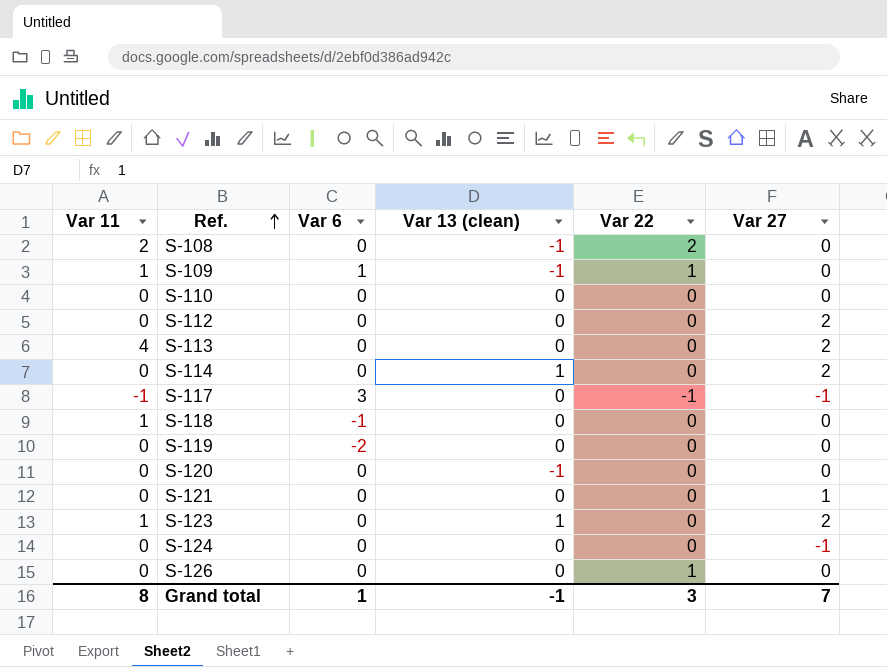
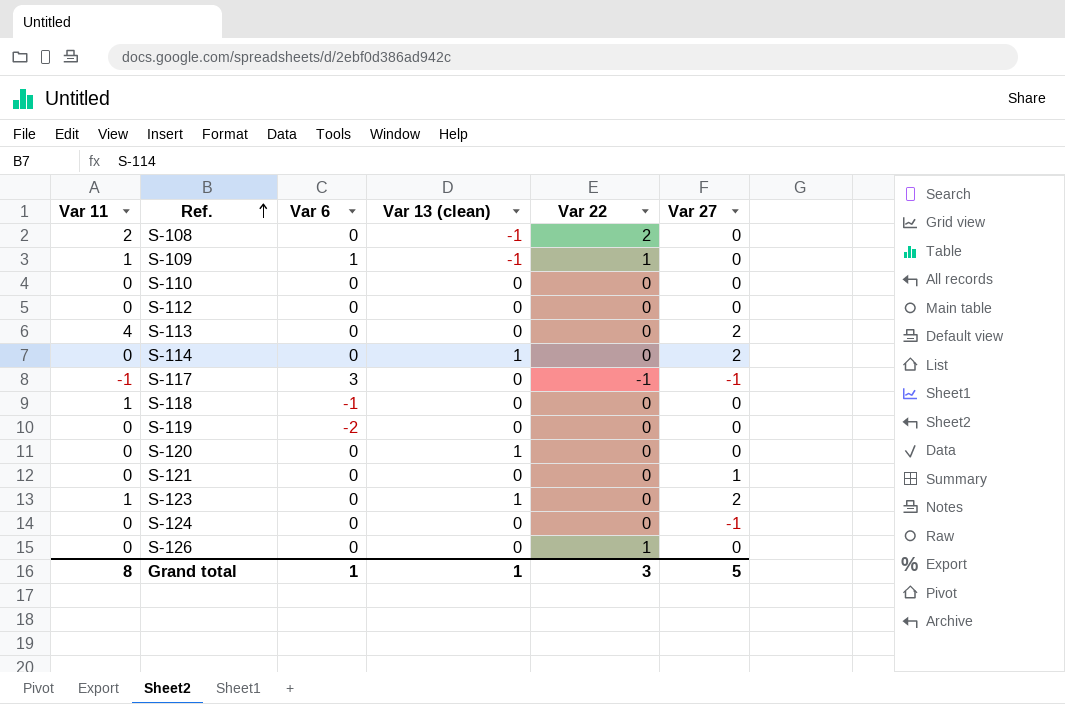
S-112 | Var 27: 2 -> 0
S-120 | Var 13 (clean): -1 -> 1
Grand total | Var 13 (clean): -1 -> 1
Grand total | Var 27: 7 -> 5

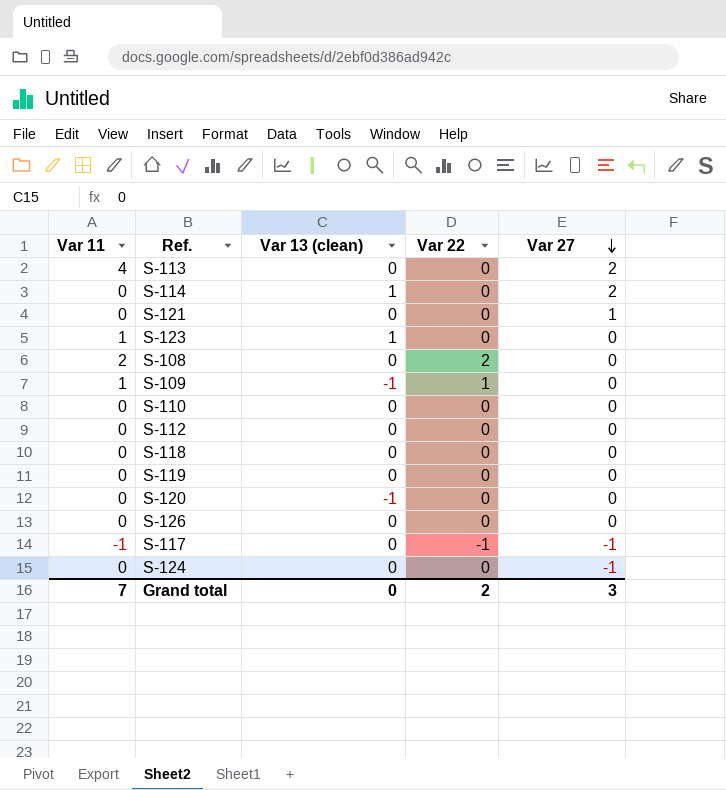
row order: Ref. ascending -> Var 27 descending
column Var 6 | position: 3 -> none
S-123 | Var 27: 2 -> 0
S-108 | Var 13 (clean): -1 -> 0
S-118 | Var 11: 1 -> 0
S-120 | Var 13 (clean): 1 -> -1
S-126 | Var 22: 1 -> 0
Grand total | Var 11: 8 -> 7
Grand total | Var 13 (clean): 1 -> 0
Grand total | Var 22: 3 -> 2
Grand total | Var 27: 5 -> 3

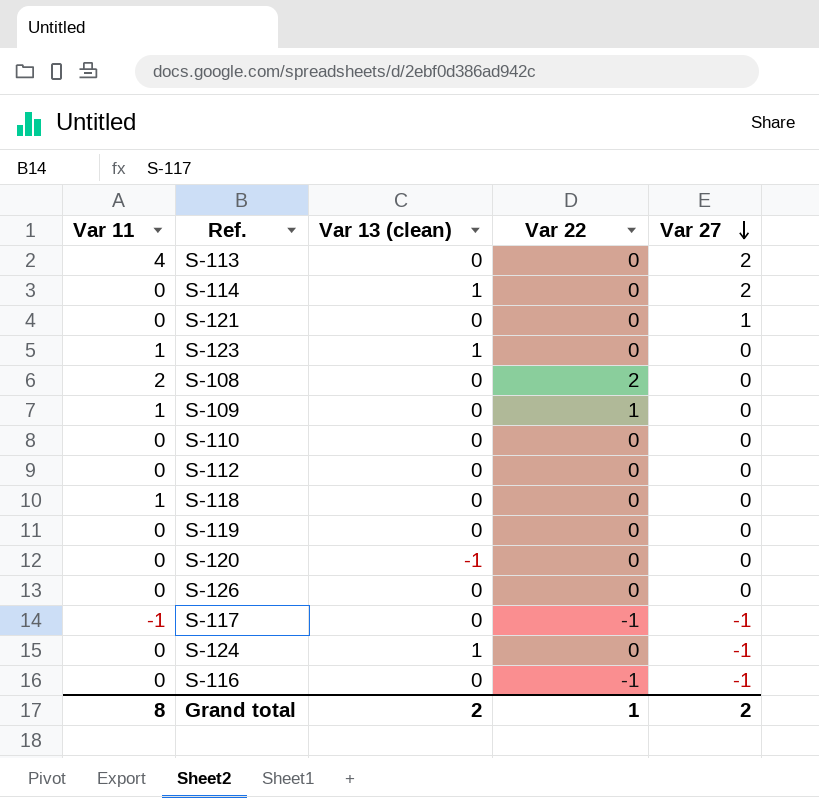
S-109 | Var 13 (clean): -1 -> 0
S-118 | Var 11: 0 -> 1
S-124 | Var 13 (clean): 0 -> 1
row S-116: none -> 0 | 0 | -1 | -1
Grand total | Var 11: 7 -> 8
Grand total | Var 13 (clean): 0 -> 2
Grand total | Var 22: 2 -> 1
Grand total | Var 27: 3 -> 2

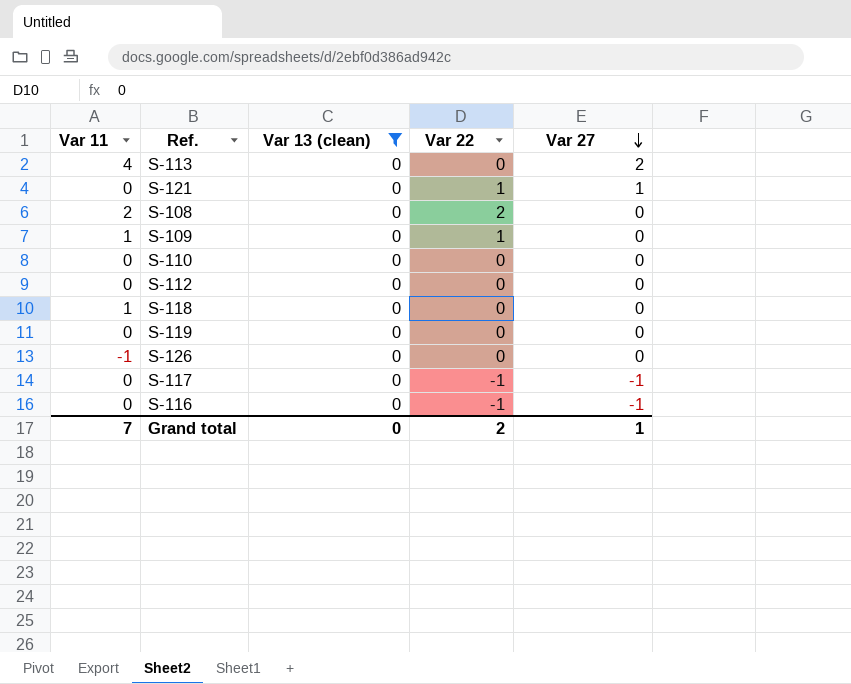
filter: none -> Var 13 (clean) = 0
S-121 | Var 22: 0 -> 1
S-126 | Var 11: 0 -> -1
S-117 | Var 11: -1 -> 0
Grand total | Var 11: 8 -> 7
Grand total | Var 13 (clean): 2 -> 0
Grand total | Var 22: 1 -> 2
Grand total | Var 27: 2 -> 1

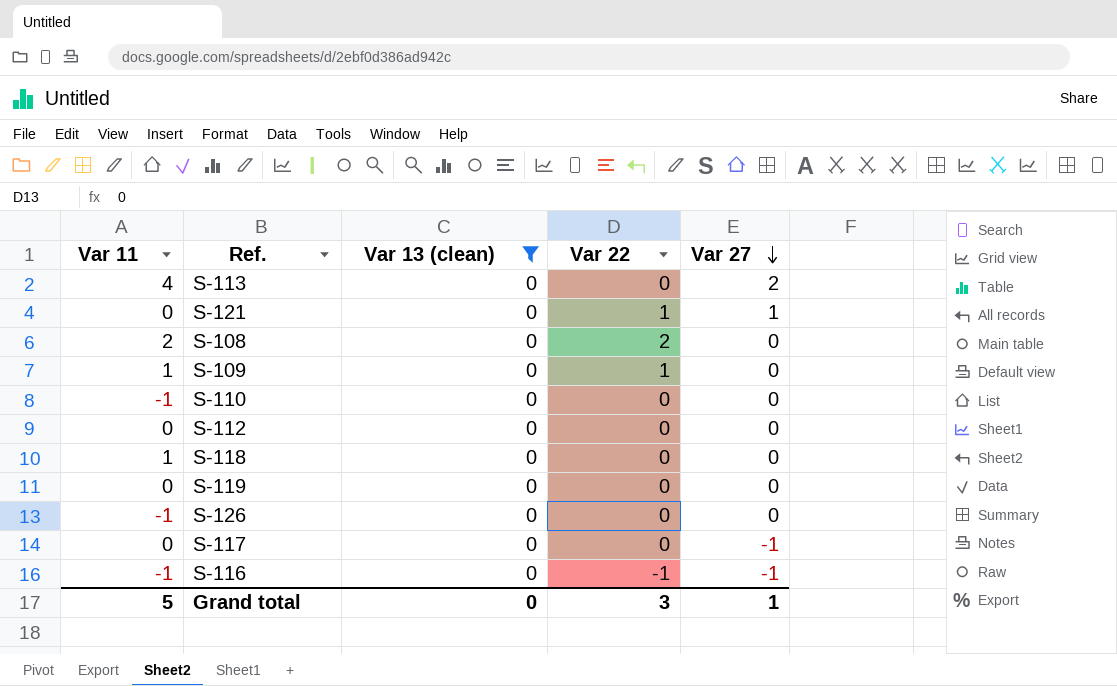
S-110 | Var 11: 0 -> -1
S-117 | Var 22: -1 -> 0
S-116 | Var 11: 0 -> -1
Grand total | Var 11: 7 -> 5
Grand total | Var 22: 2 -> 3

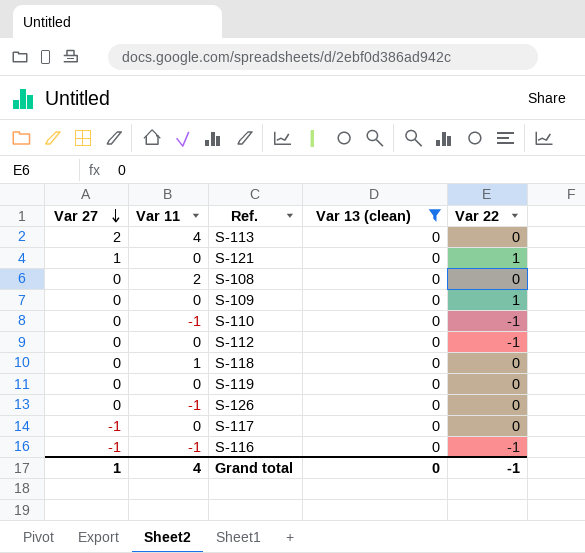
column Var 27 | position: 5 -> 1
S-108 | Var 22: 2 -> 0
S-109 | Var 11: 1 -> 0
S-110 | Var 22: 0 -> -1
S-112 | Var 22: 0 -> -1
Grand total | Var 11: 5 -> 4
Grand total | Var 22: 3 -> -1

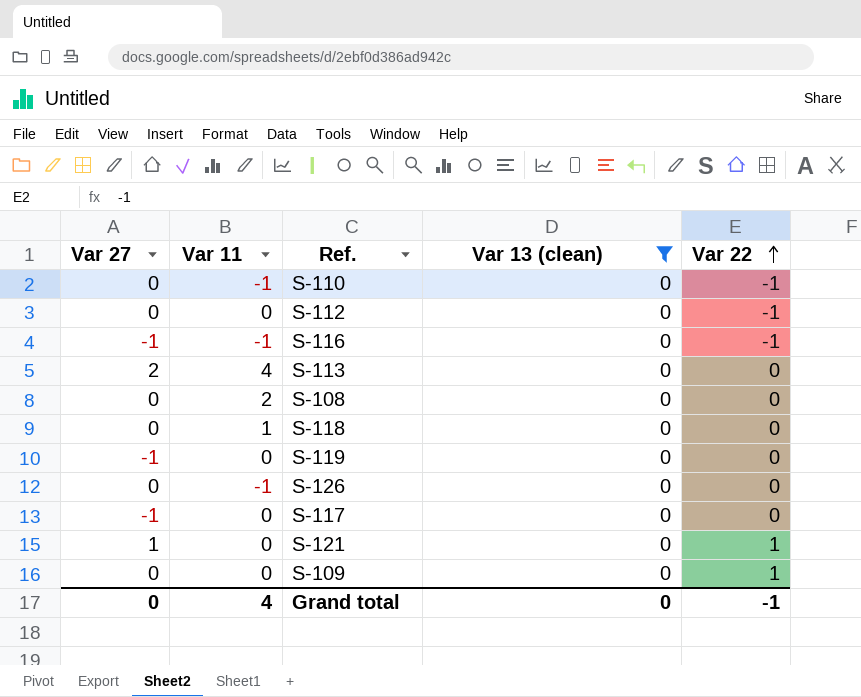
row order: Var 27 descending -> Var 22 ascending
S-119 | Var 27: 0 -> -1
Grand total | Var 27: 1 -> 0

